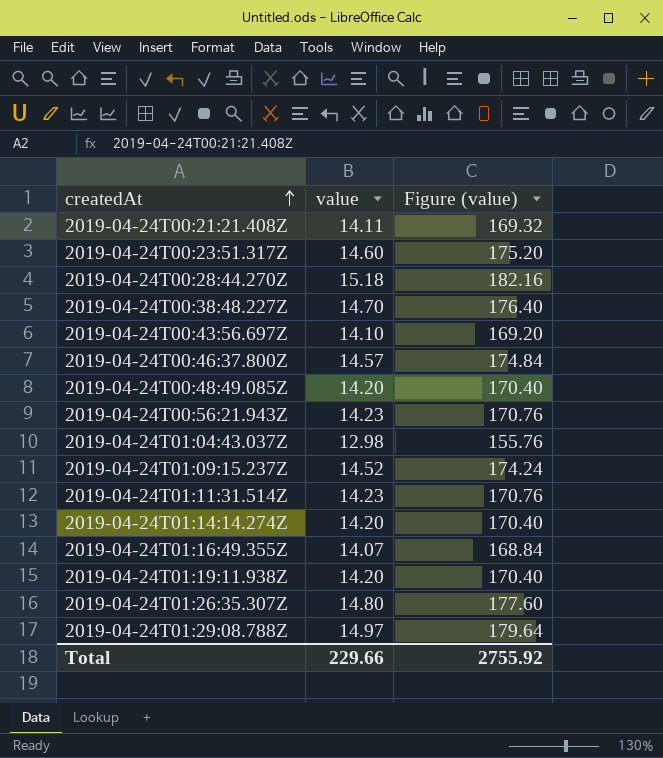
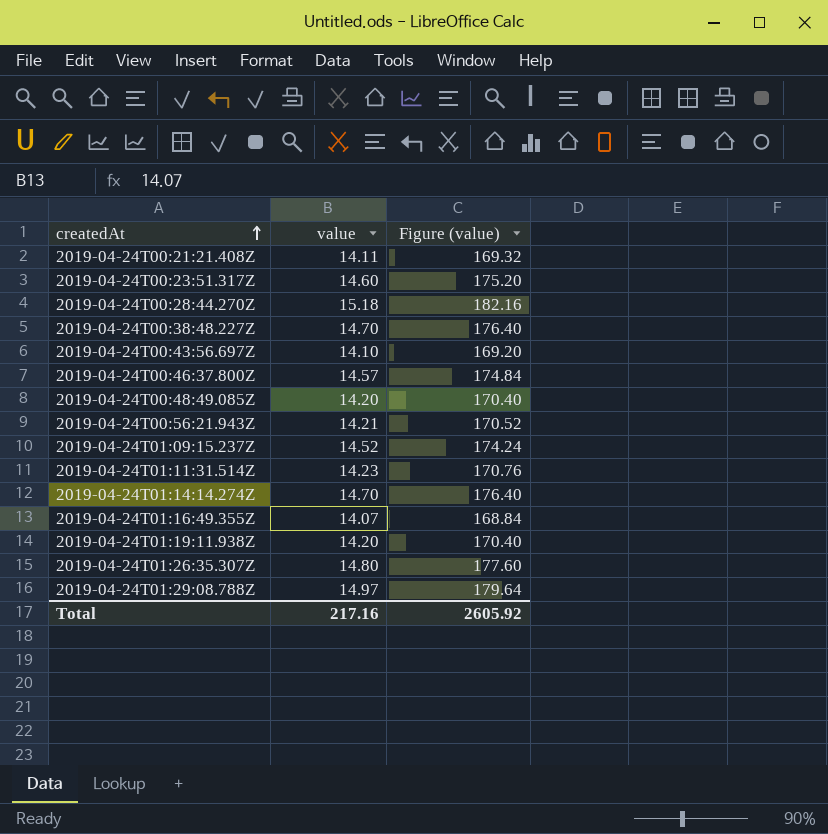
row 2019-04-24T01:04:43.037Z: 12.98 | 155.76 -> none
2019-04-24T00:56:21.943Z | value: 14.23 -> 14.21
2019-04-24T00:56:21.943Z | Figure (value): 170.76 -> 170.52
2019-04-24T01:14:14.274Z | value: 14.20 -> 14.70
2019-04-24T01:14:14.274Z | Figure (value): 170.40 -> 176.40
Total | value: 229.66 -> 217.16
Total | Figure (value): 2755.92 -> 2605.92

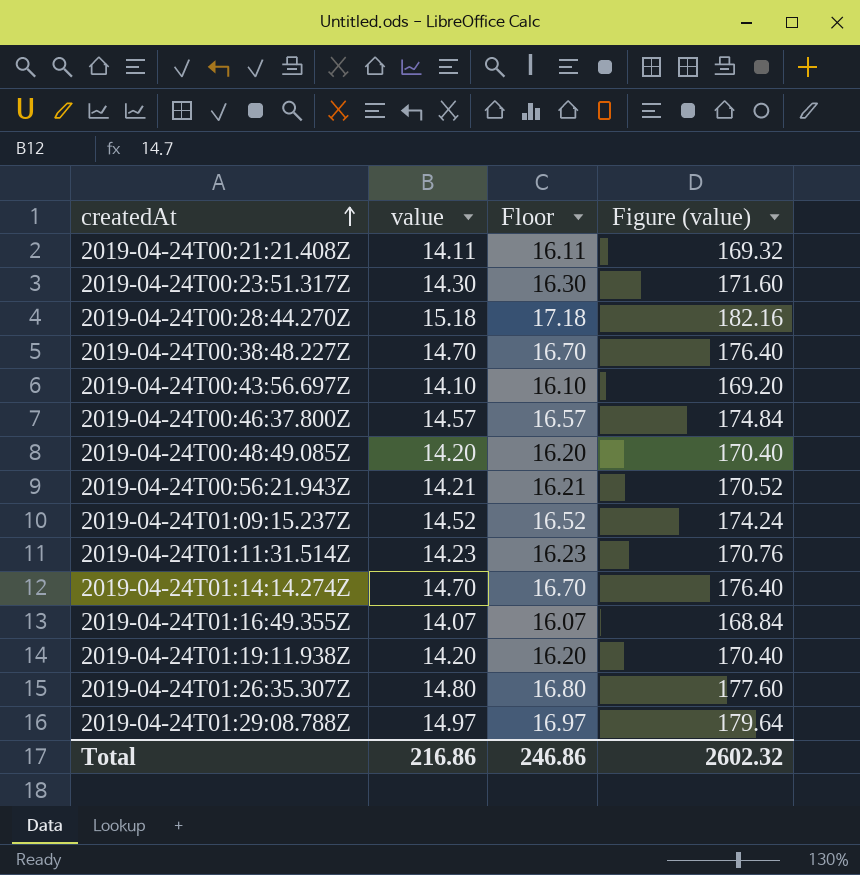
column Floor | formula: none -> [value] + 2
2019-04-24T00:23:51.317Z | value: 14.60 -> 14.30
2019-04-24T00:23:51.317Z | Figure (value): 175.20 -> 171.60
Total | value: 217.16 -> 216.86
Total | Figure (value): 2605.92 -> 2602.32

